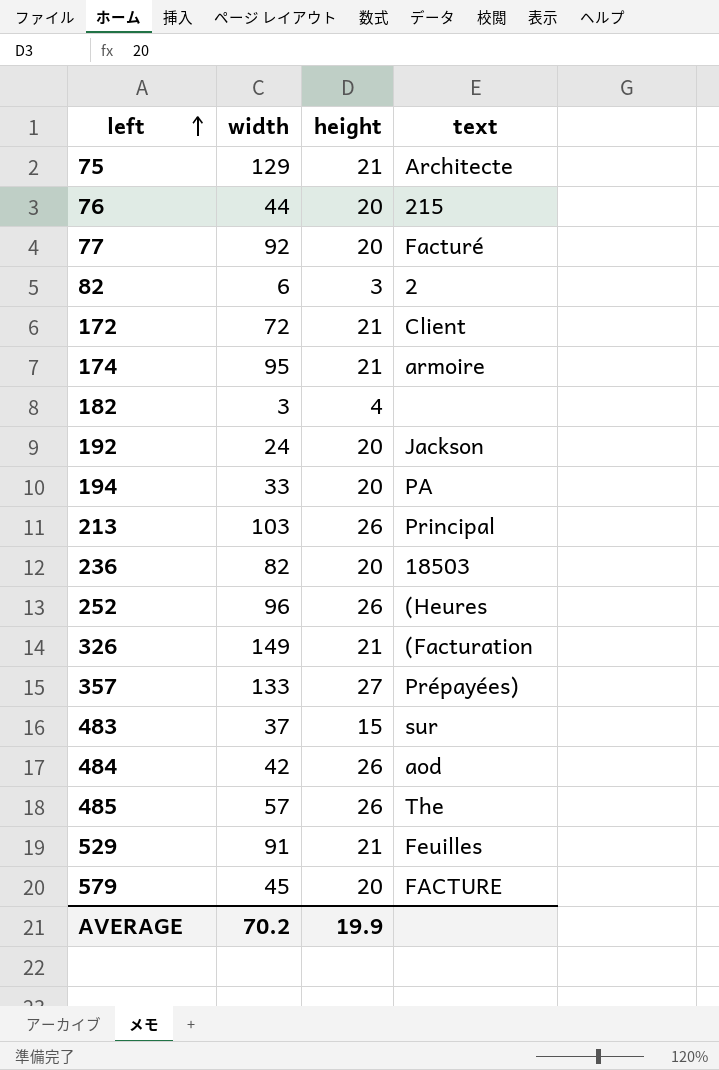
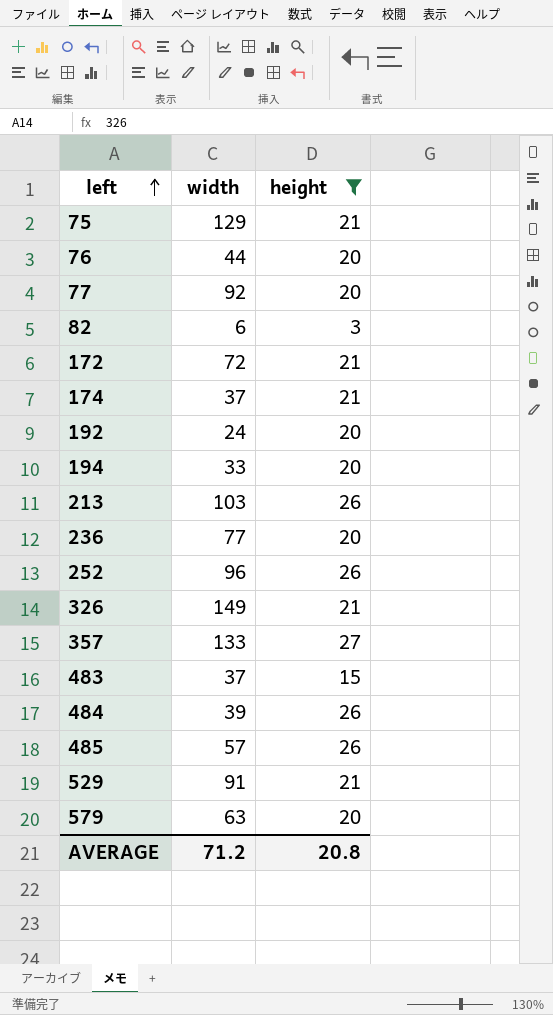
filter: none -> height != 4
column text | position: 4 -> none
174 | width: 95 -> 37
236 | width: 82 -> 77
484 | width: 42 -> 39
579 | width: 45 -> 63
AVERAGE | width: 70.2 -> 71.2
AVERAGE | height: 19.9 -> 20.8

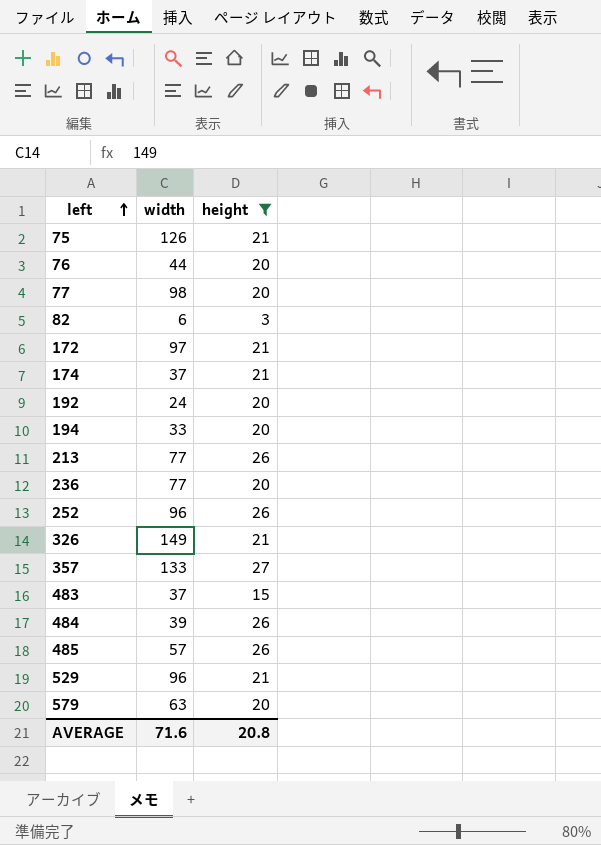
75 | width: 129 -> 126
77 | width: 92 -> 98
172 | width: 72 -> 97
213 | width: 103 -> 77
529 | width: 91 -> 96
AVERAGE | width: 71.2 -> 71.6

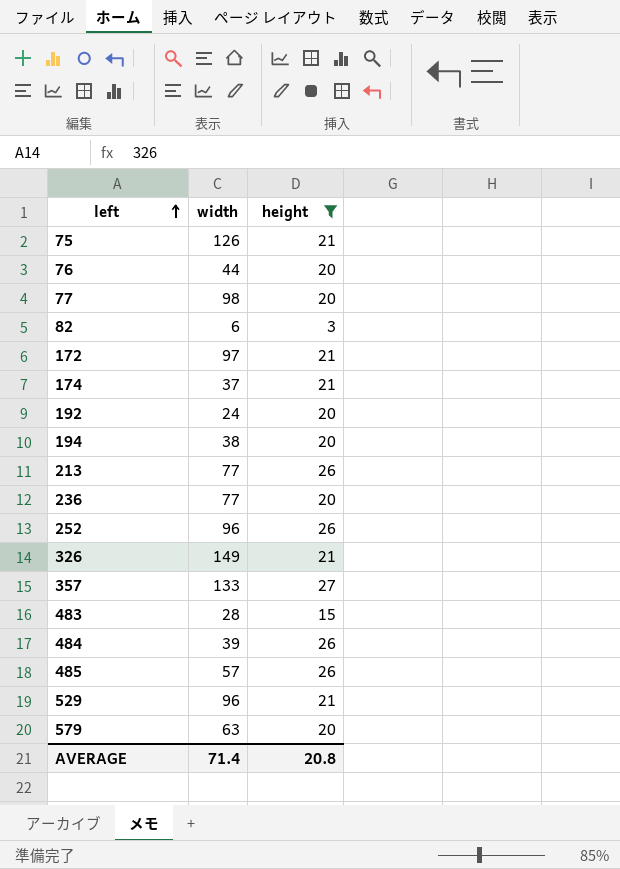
194 | width: 33 -> 38
483 | width: 37 -> 28
AVERAGE | width: 71.6 -> 71.4

